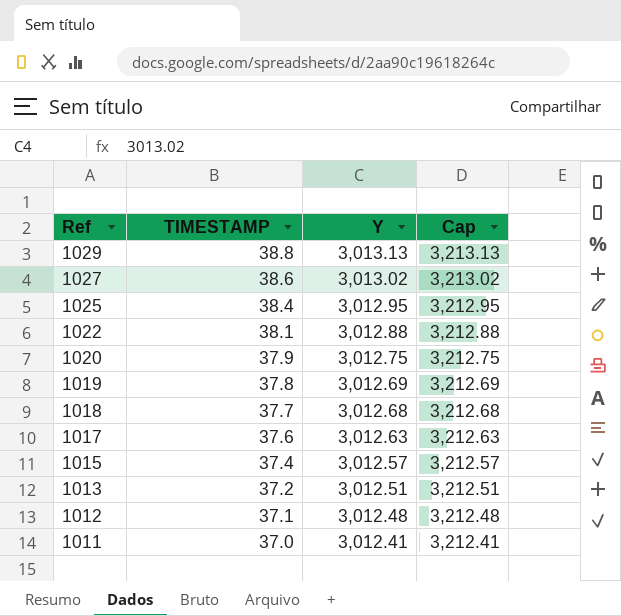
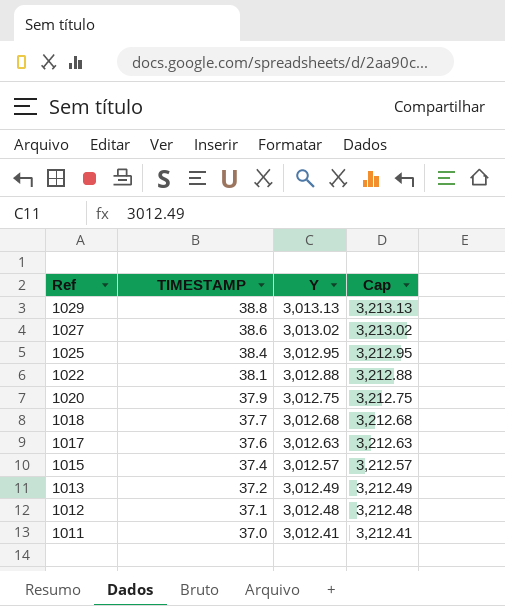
row 1019: 37.8 | 3,012.69 | 3,212.69 -> none
1013 | Y: 3,012.51 -> 3,012.49
1013 | Cap: 3,212.51 -> 3,212.49

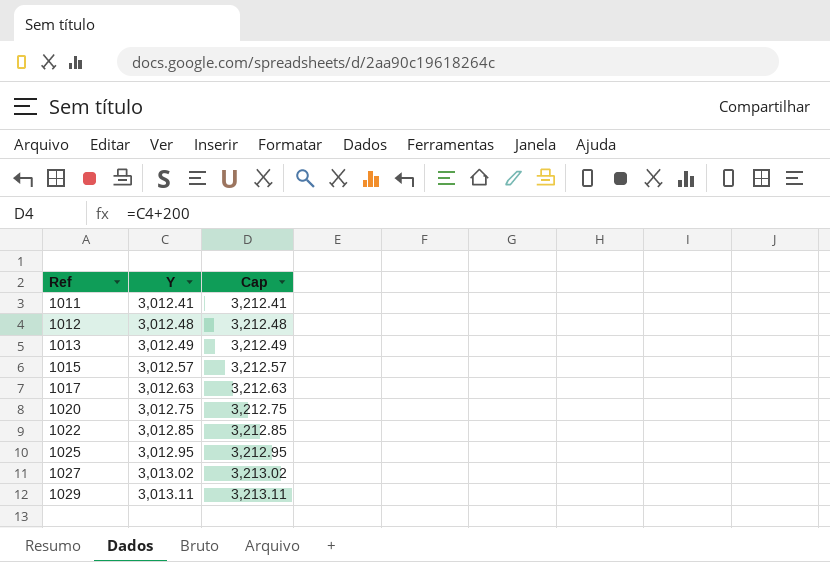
row order: Ref descending -> Ref ascending
column TIMESTAMP | position: 2 -> none
row 1018: 37.7 | 3,012.68 | 3,212.68 -> none
1022 | Y: 3,012.88 -> 3,012.85
1022 | Cap: 3,212.88 -> 3,212.85
1029 | Y: 3,013.13 -> 3,013.11
1029 | Cap: 3,213.13 -> 3,213.11

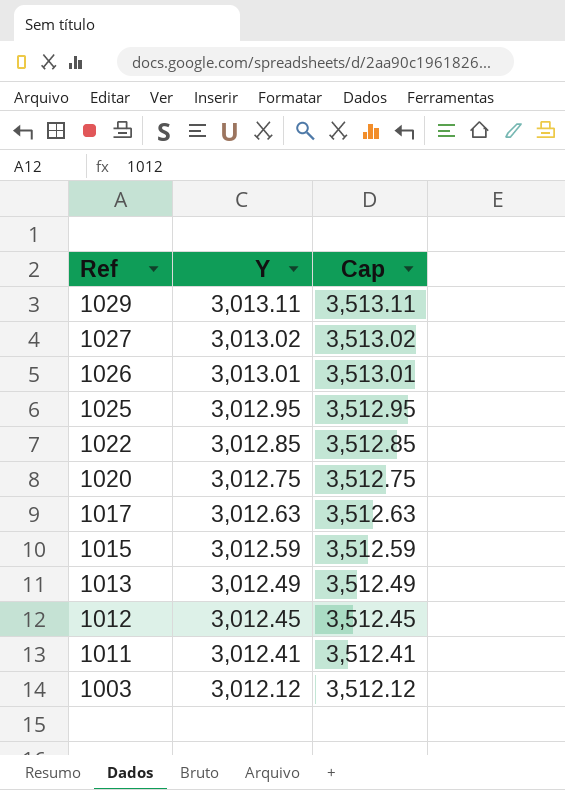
row order: Ref ascending -> Ref descending
column Cap | formula: [Y] + 200 -> [Y] + 500
row 1026: none -> 3,013.01 | 3,513.01
1015 | Y: 3,012.57 -> 3,012.59
1012 | Y: 3,012.48 -> 3,012.45
row 1003: none -> 3,012.12 | 3,512.12

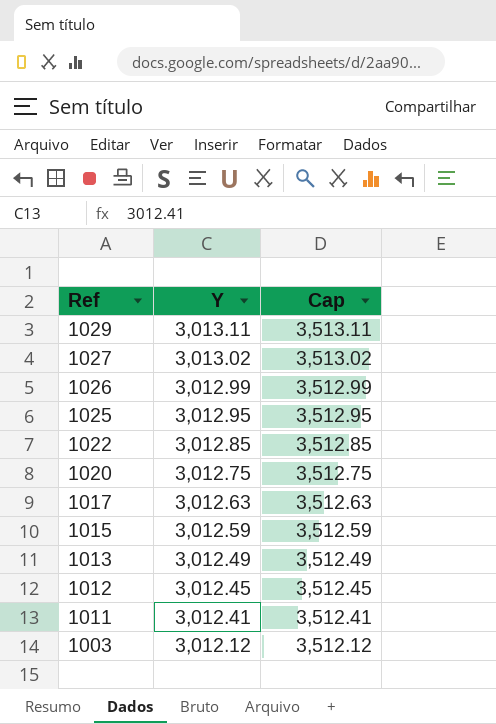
1026 | Y: 3,013.01 -> 3,012.99
1026 | Cap: 3,513.01 -> 3,512.99

